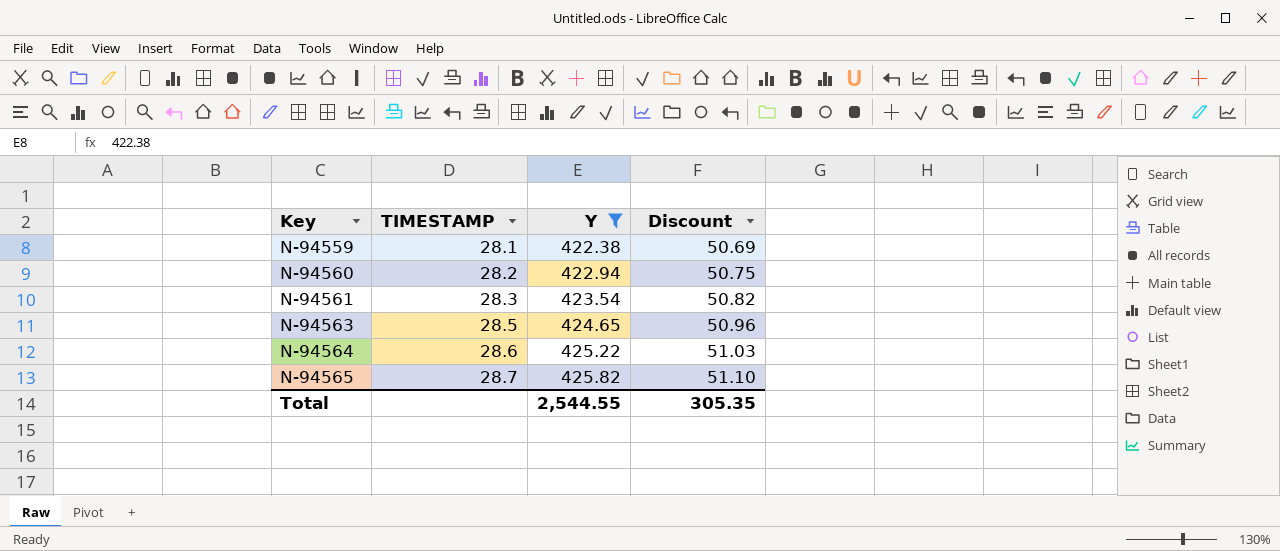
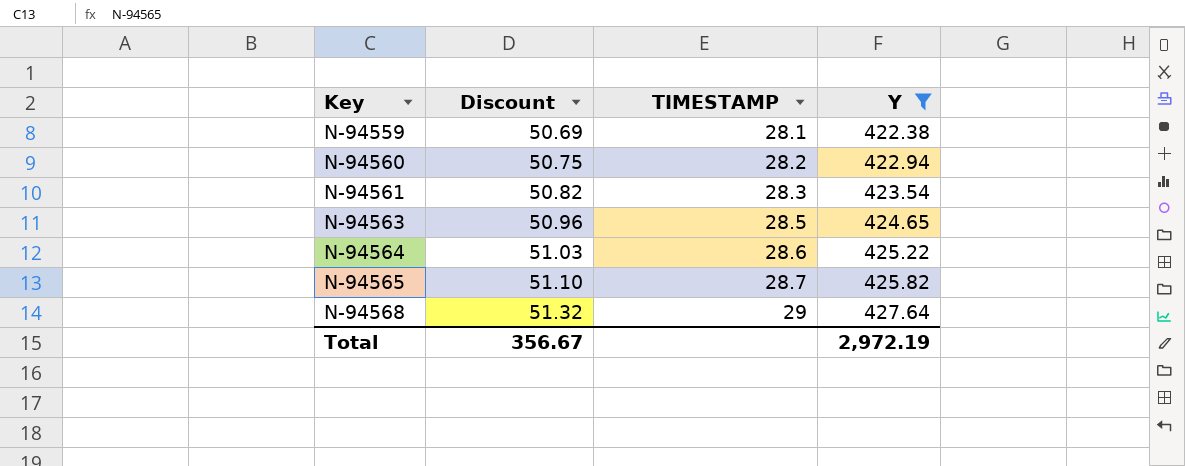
column Discount | position: 4 -> 2
row N-94568: none -> 51.32 | 29 | 427.64
Total | Discount: 305.35 -> 356.67
Total | Y: 2,544.55 -> 2,972.19

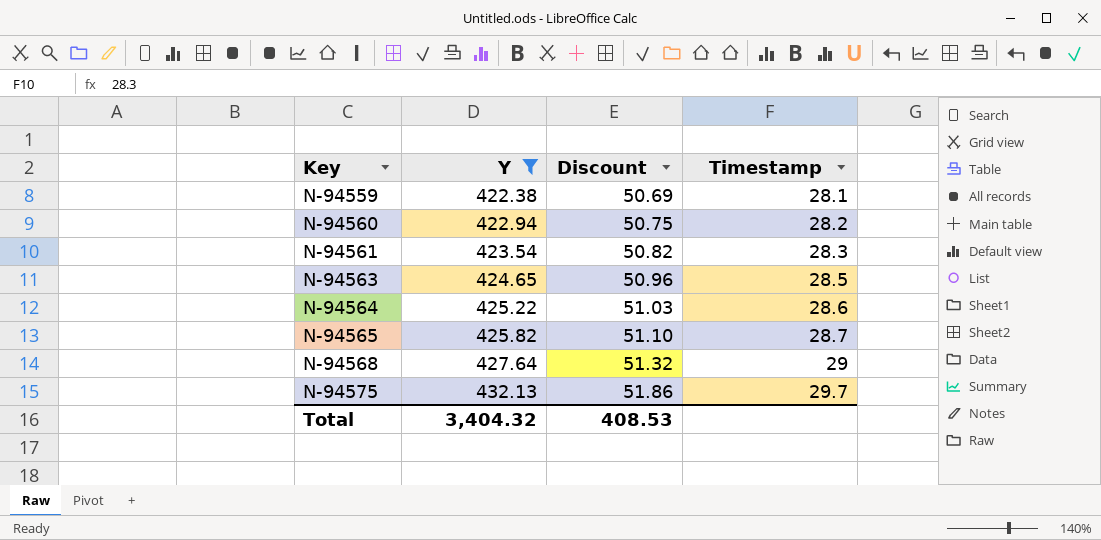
column Y | position: 4 -> 2
column name: TIMESTAMP -> Timestamp
row N-94575: none -> 432.13 | 51.86 | 29.7
Total | Y: 2,972.19 -> 3,404.32
Total | Discount: 356.67 -> 408.53

